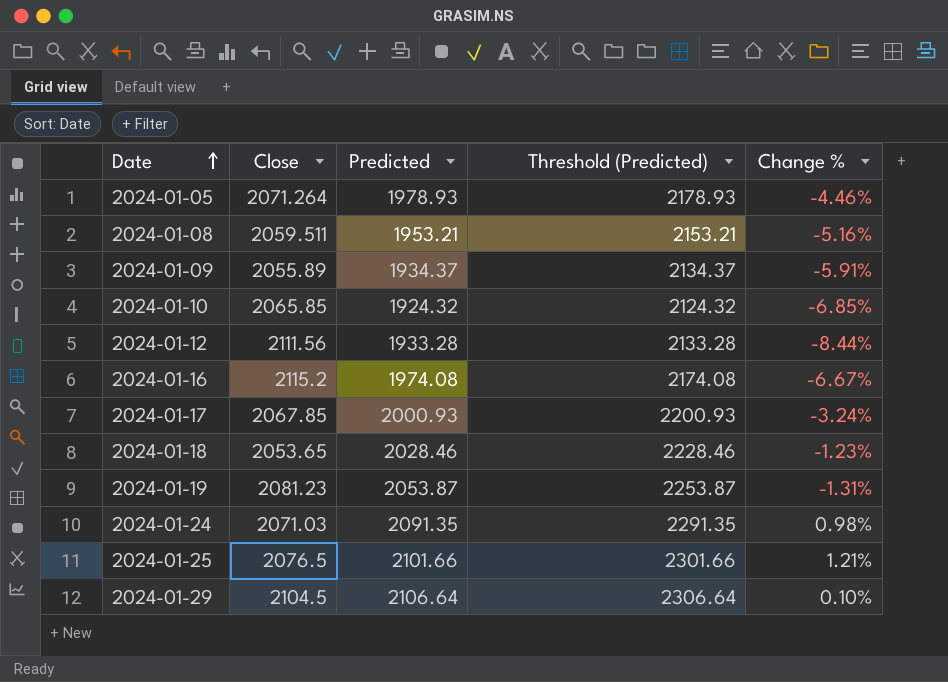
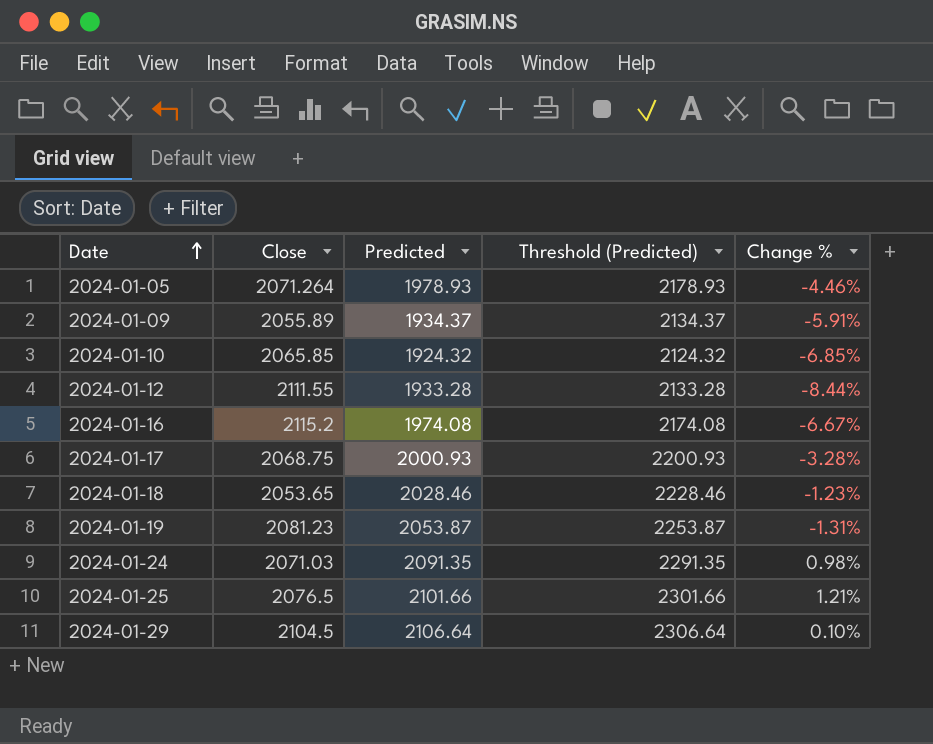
row 2024-01-08: 2059.511 | 1953.21 | 2153.21 | -5.16% -> none
2024-01-12 | Close: 2111.56 -> 2111.55
2024-01-17 | Close: 2067.85 -> 2068.75
2024-01-17 | Change %: -3.24% -> -3.28%

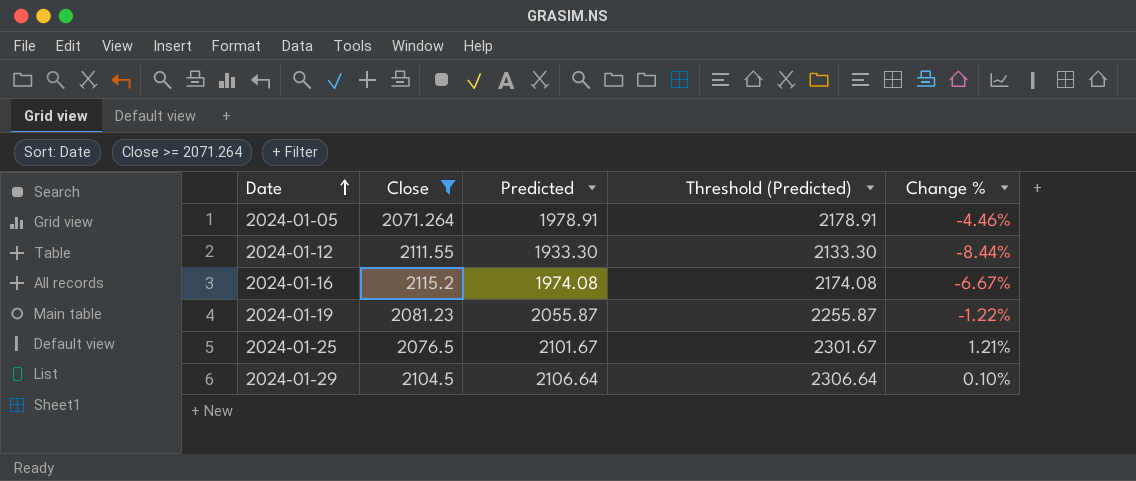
filter: none -> Close >= 2071.264
2024-01-05 | Predicted: 1978.93 -> 1978.91
2024-01-05 | Threshold (Predicted): 2178.93 -> 2178.91
2024-01-12 | Predicted: 1933.28 -> 1933.30
2024-01-12 | Threshold (Predicted): 2133.28 -> 2133.30
2024-01-19 | Predicted: 2053.87 -> 2055.87
2024-01-19 | Threshold (Predicted): 2253.87 -> 2255.87
2024-01-19 | Change %: -1.31% -> -1.22%
2024-01-25 | Predicted: 2101.66 -> 2101.67
2024-01-25 | Threshold (Predicted): 2301.66 -> 2301.67

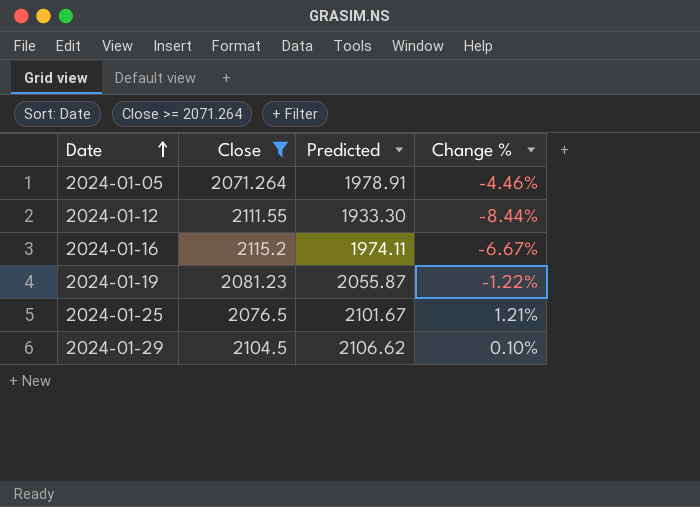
column Threshold (Predicted) | formula: [Predicted] + 200 -> none
2024-01-16 | Predicted: 1974.08 -> 1974.11
2024-01-29 | Predicted: 2106.64 -> 2106.62

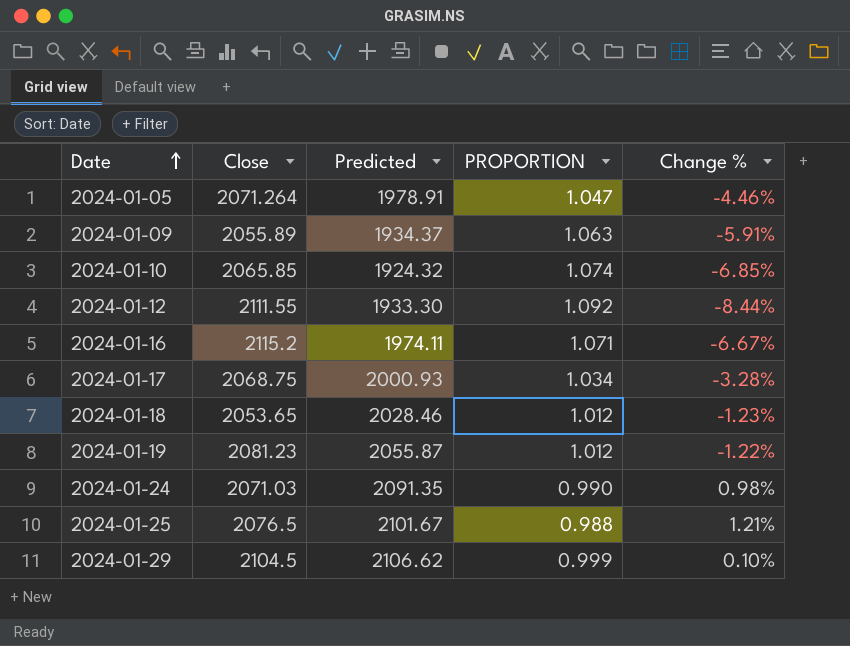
filter: Close >= 2071.264 -> none
column PROPORTION | formula: none -> [Close] / [Predicted]

